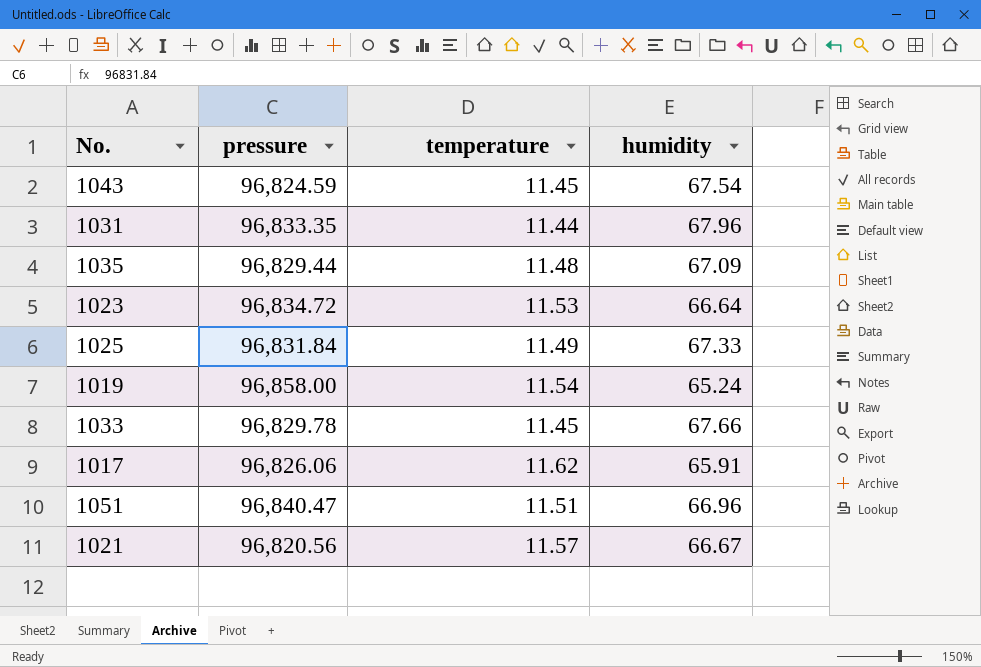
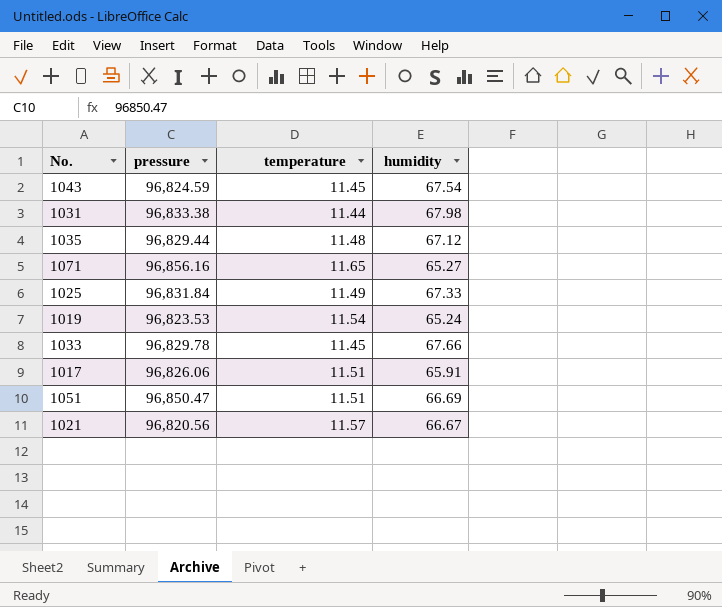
row 1023: 96,834.72 | 11.53 | 66.64 -> none
1031 | pressure: 96,833.35 -> 96,833.38
1031 | humidity: 67.96 -> 67.98
1035 | humidity: 67.09 -> 67.12
row 1071: none -> 96,856.16 | 11.65 | 65.27
1019 | pressure: 96,858.00 -> 96,823.53
1017 | temperature: 11.62 -> 11.51
1051 | pressure: 96,840.47 -> 96,850.47
1051 | humidity: 66.96 -> 66.69

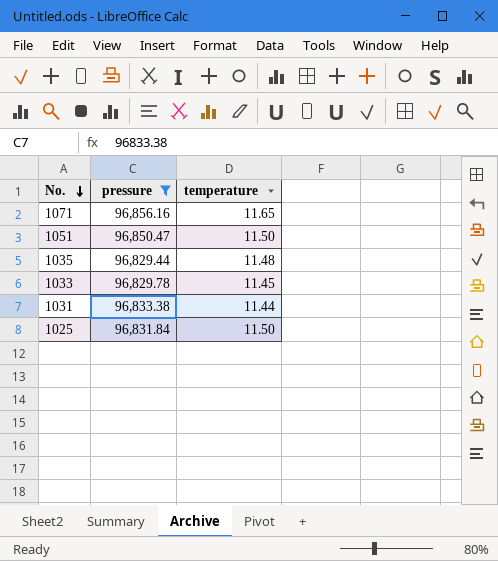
filter: none -> pressure >= 96,829.44
row order: none -> No. descending
column humidity | position: 4 -> none
1051 | temperature: 11.51 -> 11.50
1025 | temperature: 11.49 -> 11.50

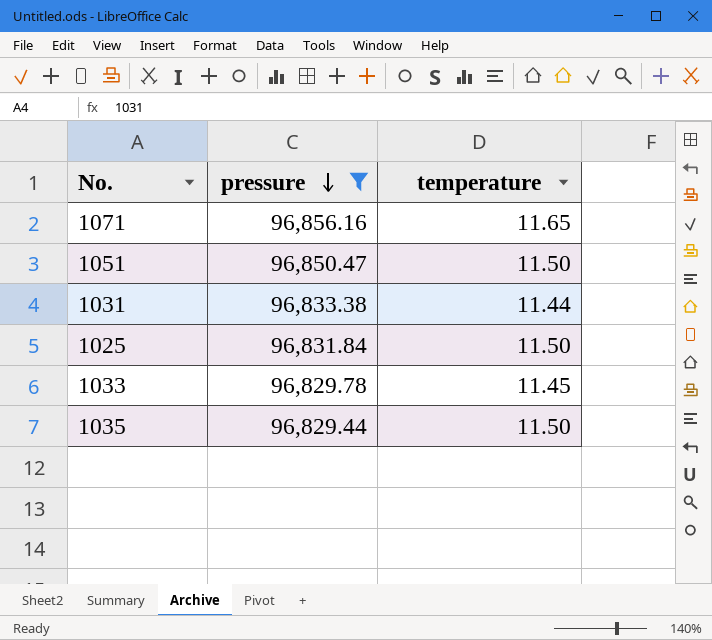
row order: No. descending -> pressure descending
1035 | temperature: 11.48 -> 11.50

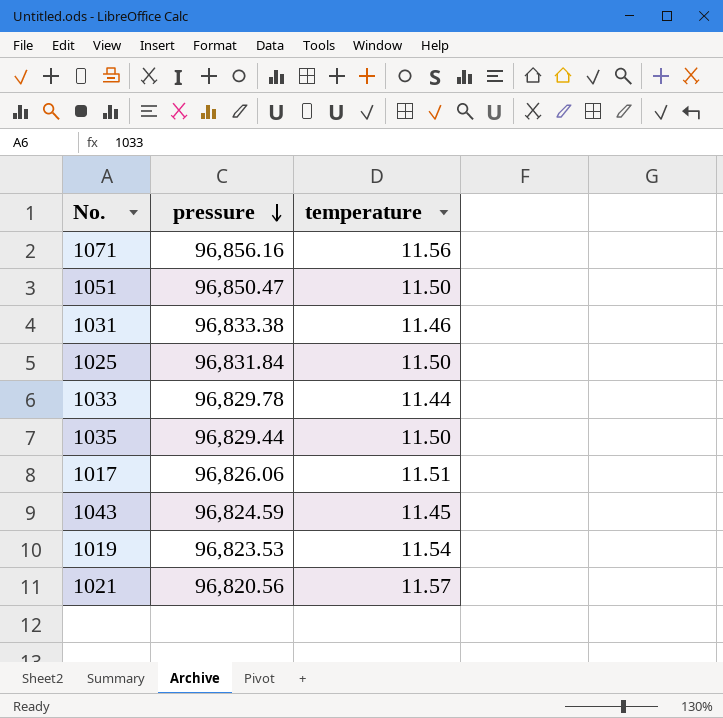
filter: pressure >= 96,829.44 -> none
1071 | temperature: 11.65 -> 11.56
1031 | temperature: 11.44 -> 11.46
1033 | temperature: 11.45 -> 11.44

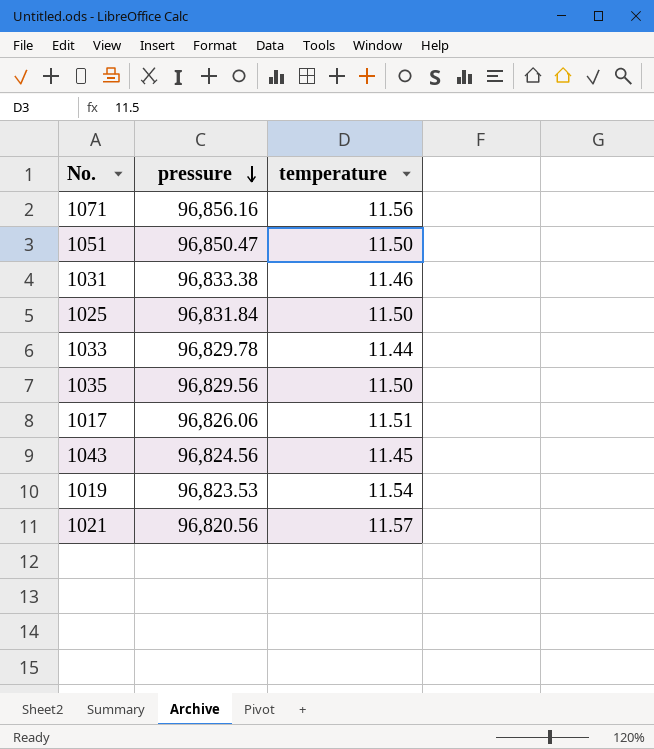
1035 | pressure: 96,829.44 -> 96,829.56
1043 | pressure: 96,824.59 -> 96,824.56

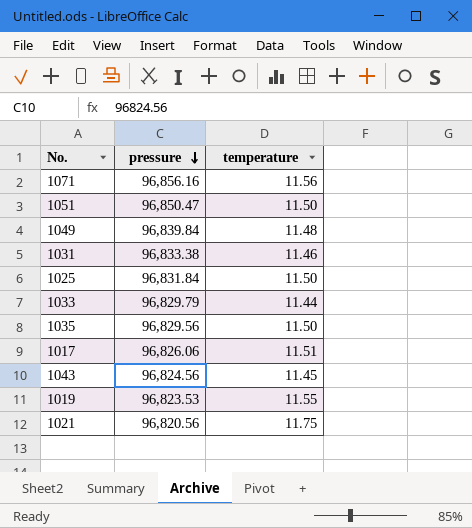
row 1049: none -> 96,839.84 | 11.48
1033 | pressure: 96,829.78 -> 96,829.79
1019 | temperature: 11.54 -> 11.55
1021 | temperature: 11.57 -> 11.75

